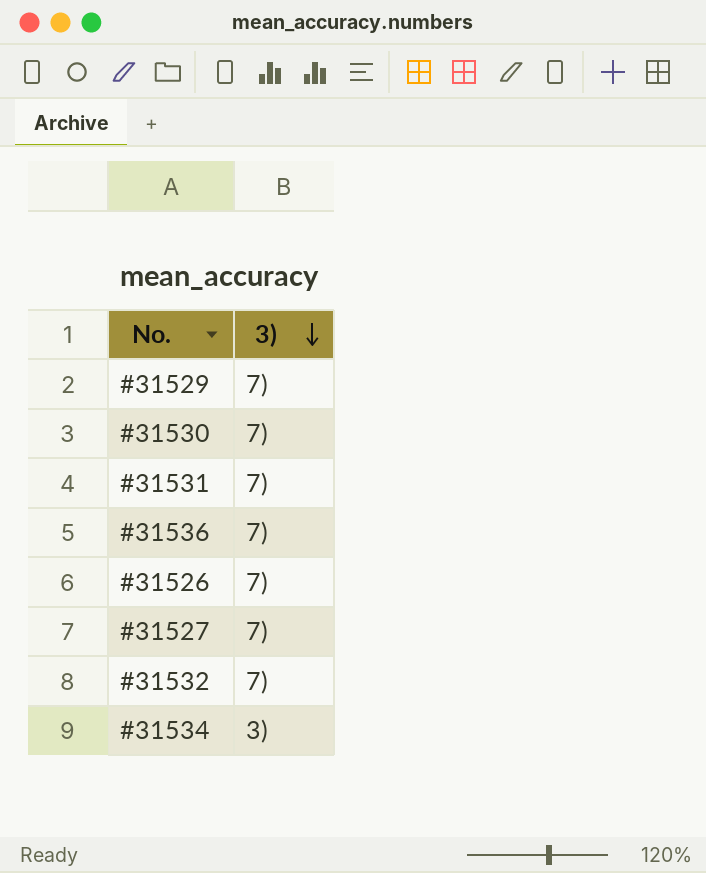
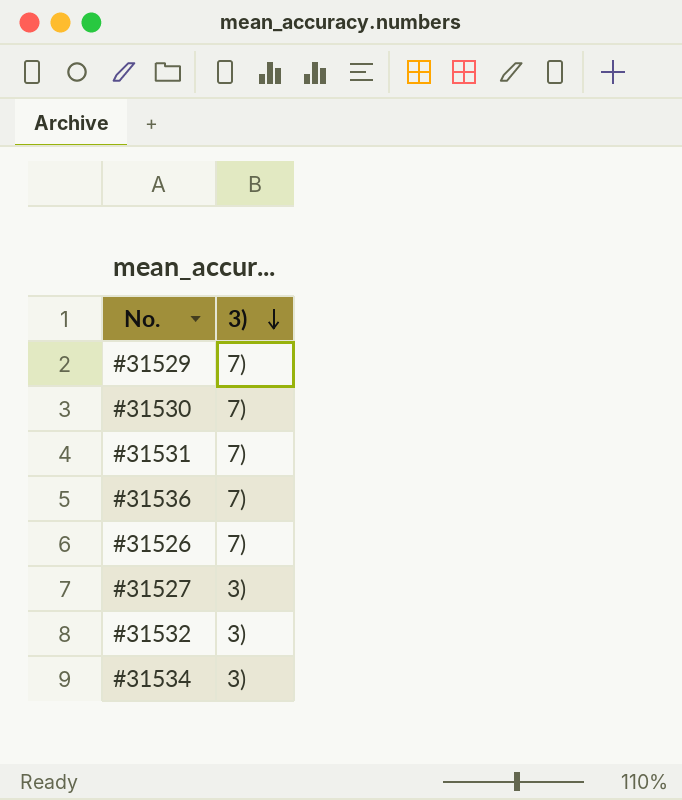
#31527 | 3): 7) -> 3)
#31532 | 3): 7) -> 3)

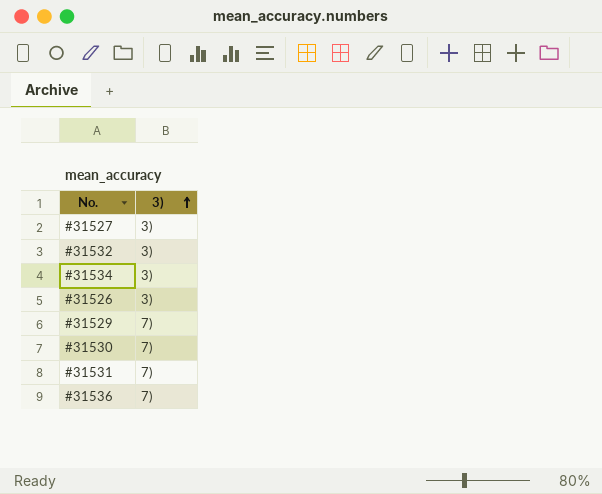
row order: 3) descending -> 3) ascending
#31526 | 3): 7) -> 3)

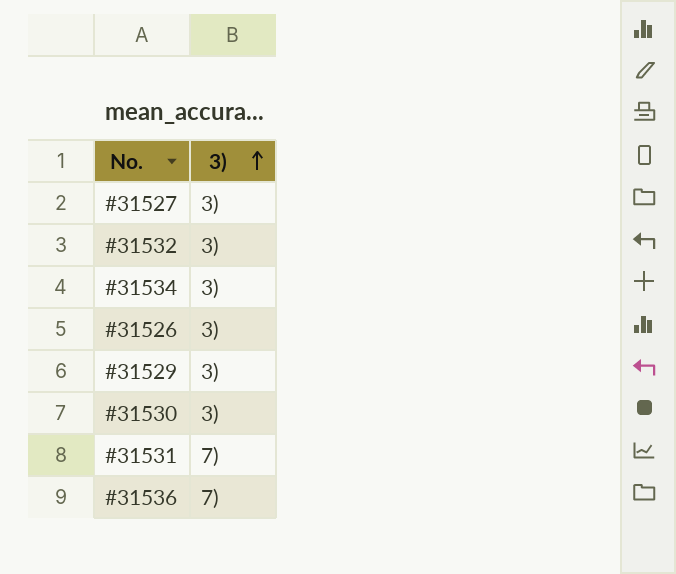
#31529 | 3): 7) -> 3)
#31530 | 3): 7) -> 3)

